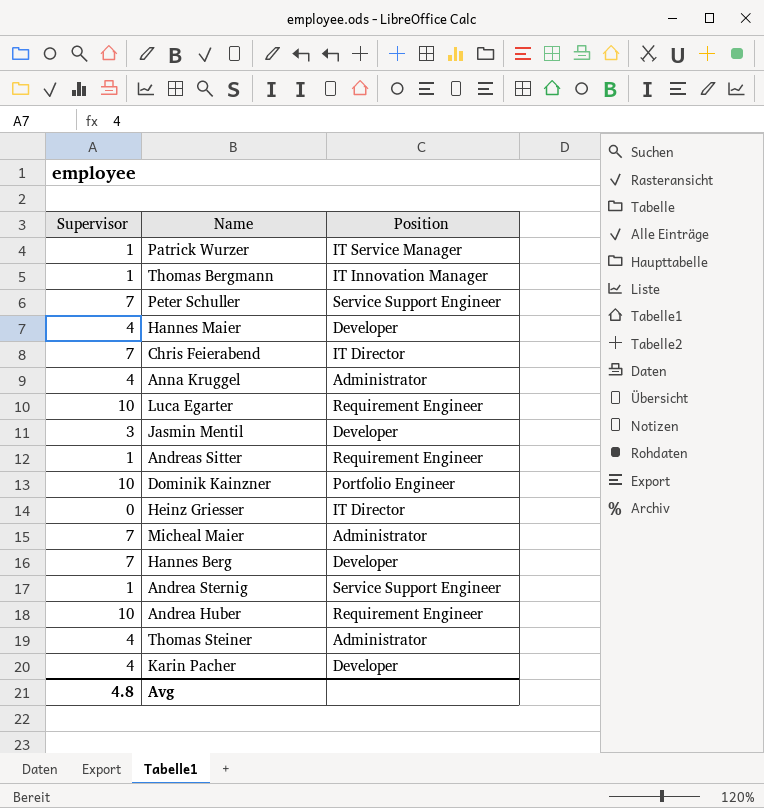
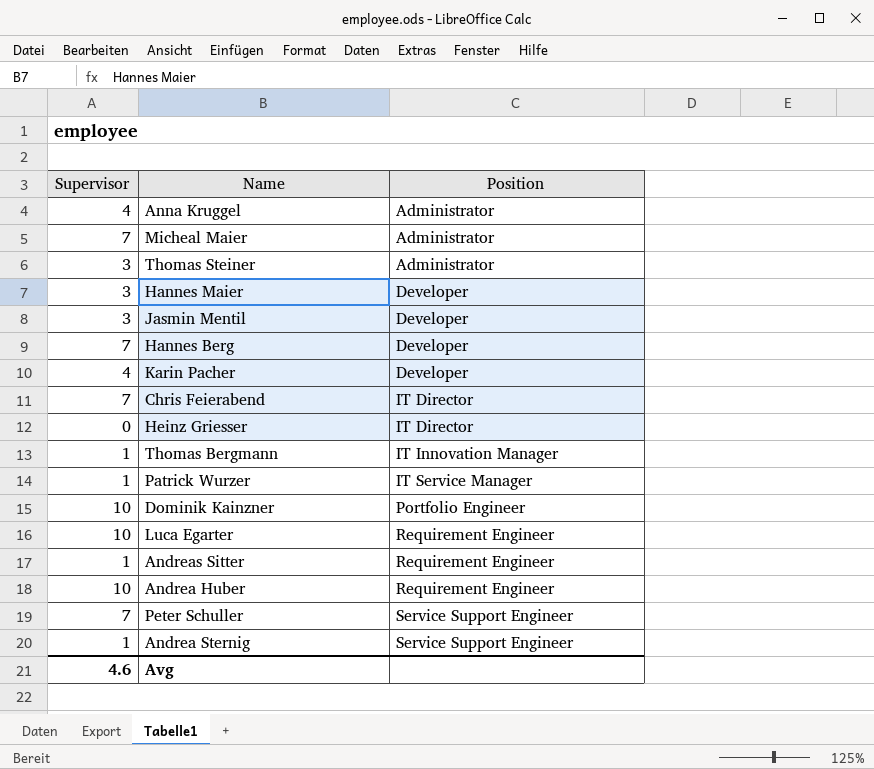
row order: none -> Position ascending
Thomas Steiner | Supervisor: 4 -> 3
Hannes Maier | Supervisor: 4 -> 3
Avg | Supervisor: 4.8 -> 4.6

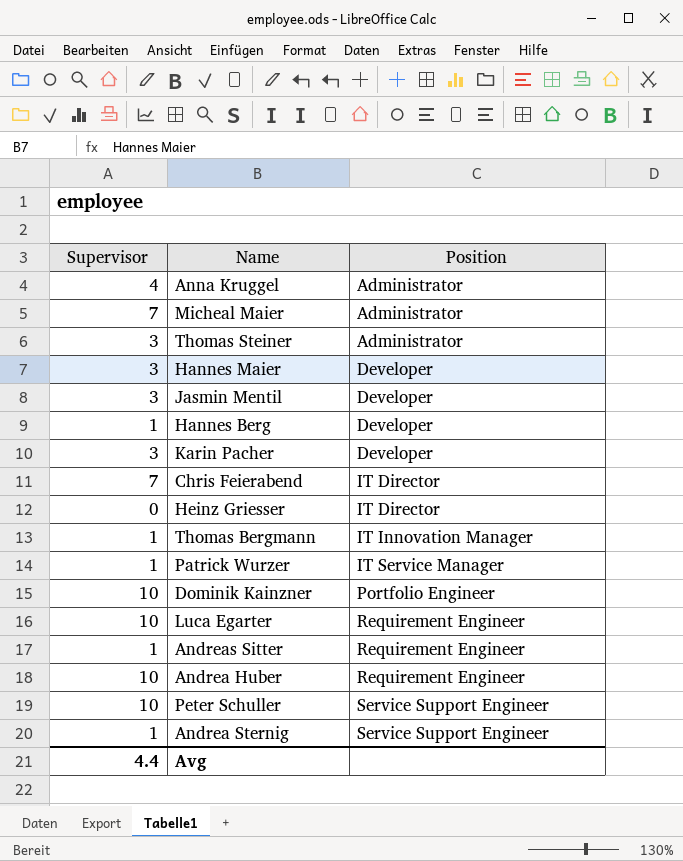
Hannes Berg | Supervisor: 7 -> 1
Karin Pacher | Supervisor: 4 -> 3
Peter Schuller | Supervisor: 7 -> 10
Avg | Supervisor: 4.6 -> 4.4

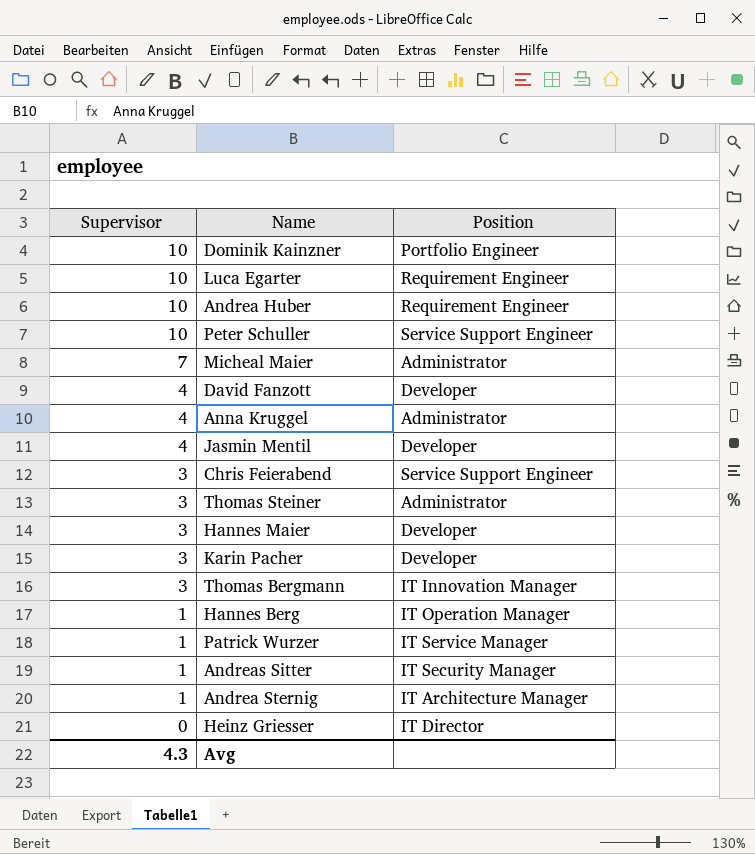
row order: Position ascending -> Supervisor descending
row David Fanzott: none -> 4 | Developer
Jasmin Mentil | Supervisor: 3 -> 4
Chris Feierabend | Supervisor: 7 -> 3
Chris Feierabend | Position: IT Director -> Service Support Engineer
Thomas Bergmann | Supervisor: 1 -> 3
Hannes Berg | Position: Developer -> IT Operation Manager
Andreas Sitter | Position: Requirement Engineer -> IT Security Manager
Andrea Sternig | Position: Service Support Engineer -> IT Architecture Manager
Avg | Supervisor: 4.4 -> 4.3

